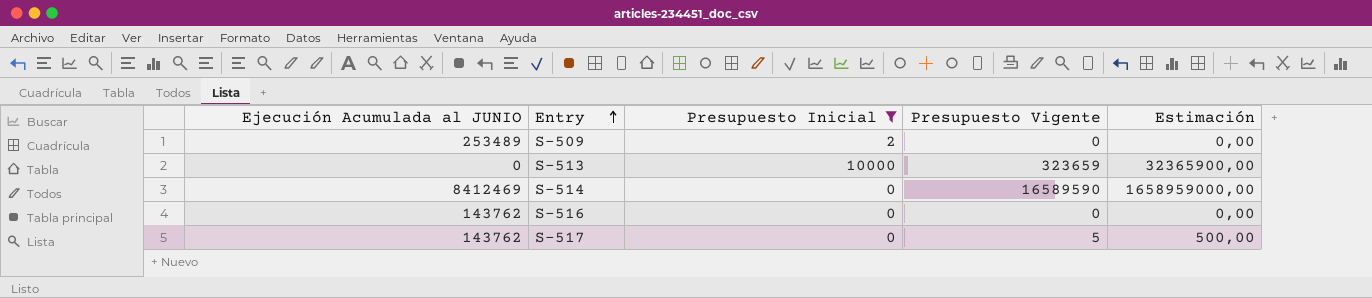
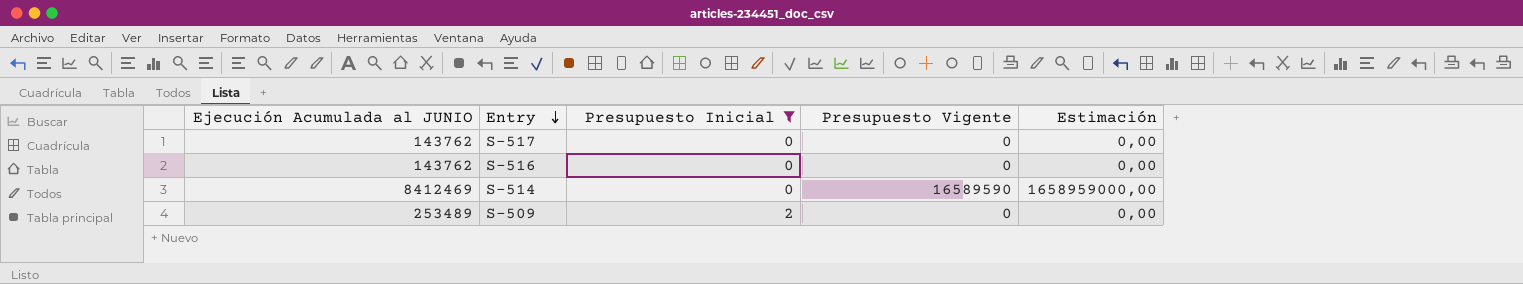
row order: Entry ascending -> Entry descending
row S-513: 0 | 10000 | 323659 | 32365900,00 -> none
S-517 | Presupuesto Vigente: 5 -> 0
S-517 | Estimación: 500,00 -> 0,00

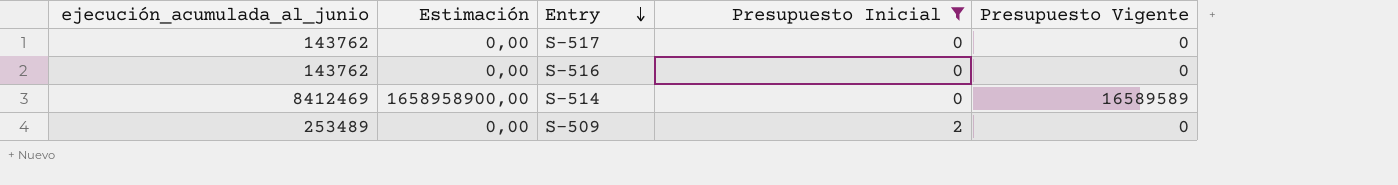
column name: Ejecución Acumulada al JUNIO -> ejecución_acumulada_al_junio
column Estimación | position: 5 -> 2
S-514 | Estimación: 1658959000,00 -> 1658958900,00
S-514 | Presupuesto Vigente: 16589590 -> 16589589

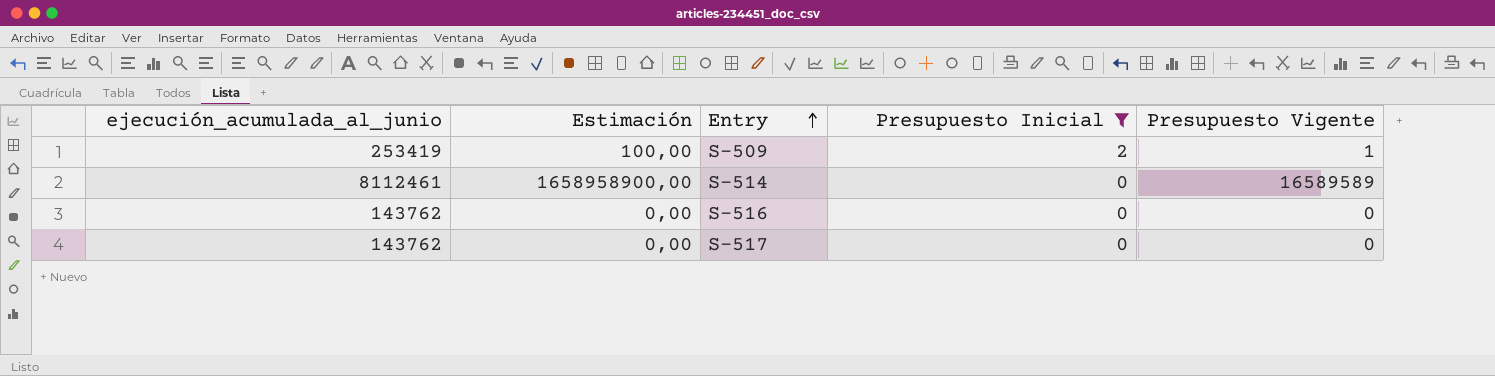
row order: Entry descending -> Entry ascending
S-509 | ejecución_acumulada_al_junio: 253489 -> 253419
S-509 | Estimación: 0,00 -> 100,00
S-509 | Presupuesto Vigente: 0 -> 1
S-514 | ejecución_acumulada_al_junio: 8412469 -> 8112461

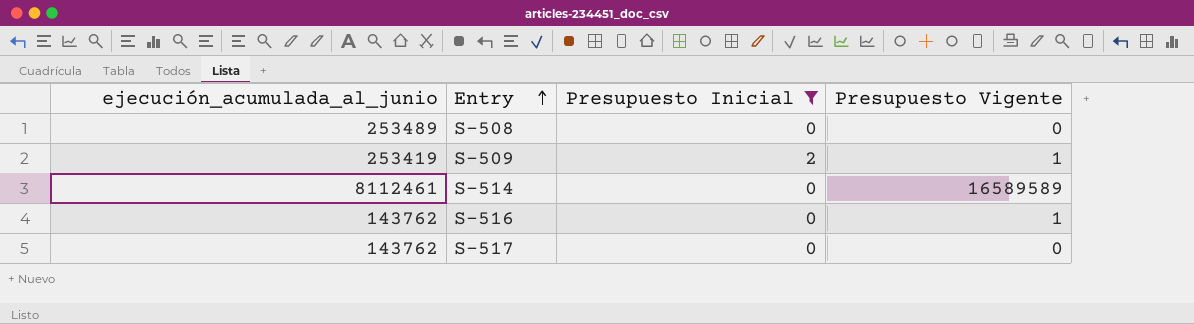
column Estimación | formula: [Presupuesto Vigente] * 100 -> none
row S-508: none -> 253489 | 0 | 0
S-516 | Presupuesto Vigente: 0 -> 1

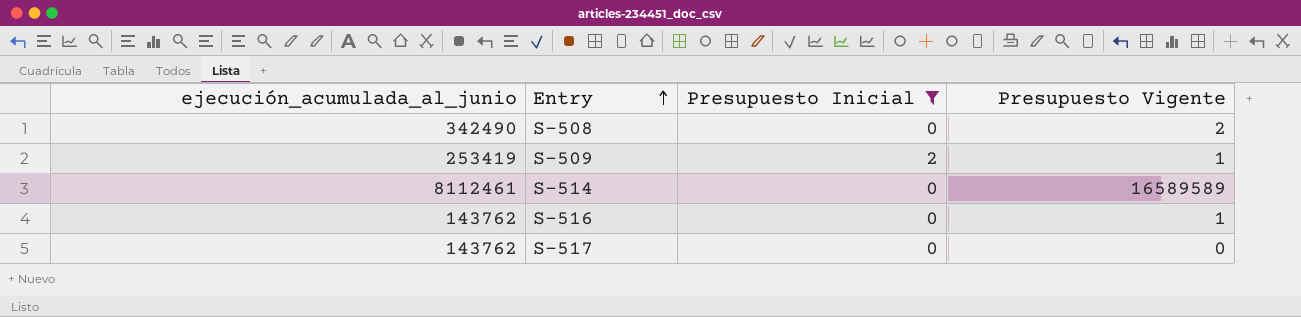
S-508 | ejecución_acumulada_al_junio: 253489 -> 342490
S-508 | Presupuesto Vigente: 0 -> 2

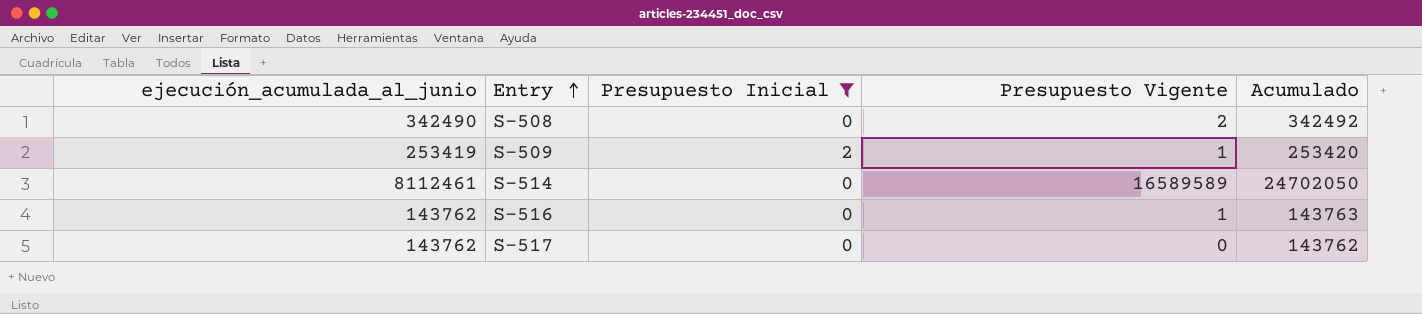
column Acumulado | formula: none -> [ejecución_acumulada_al_junio] + [Presupuesto Vigente]

